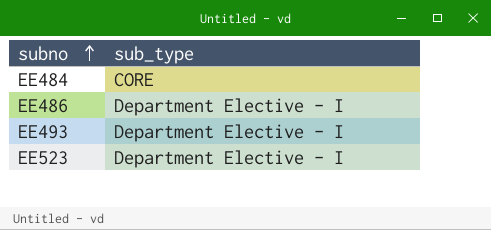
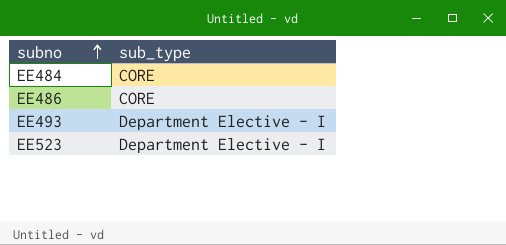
EE486 | sub_type: Department Elective - I -> CORE

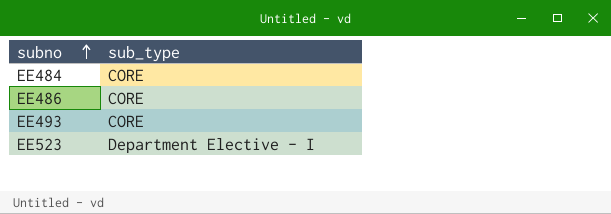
EE493 | sub_type: Department Elective - I -> CORE

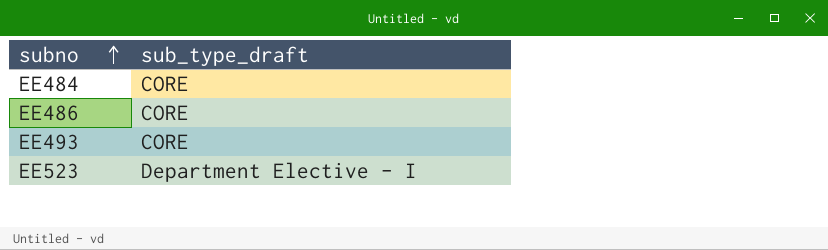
column name: sub_type -> sub_type_draft

